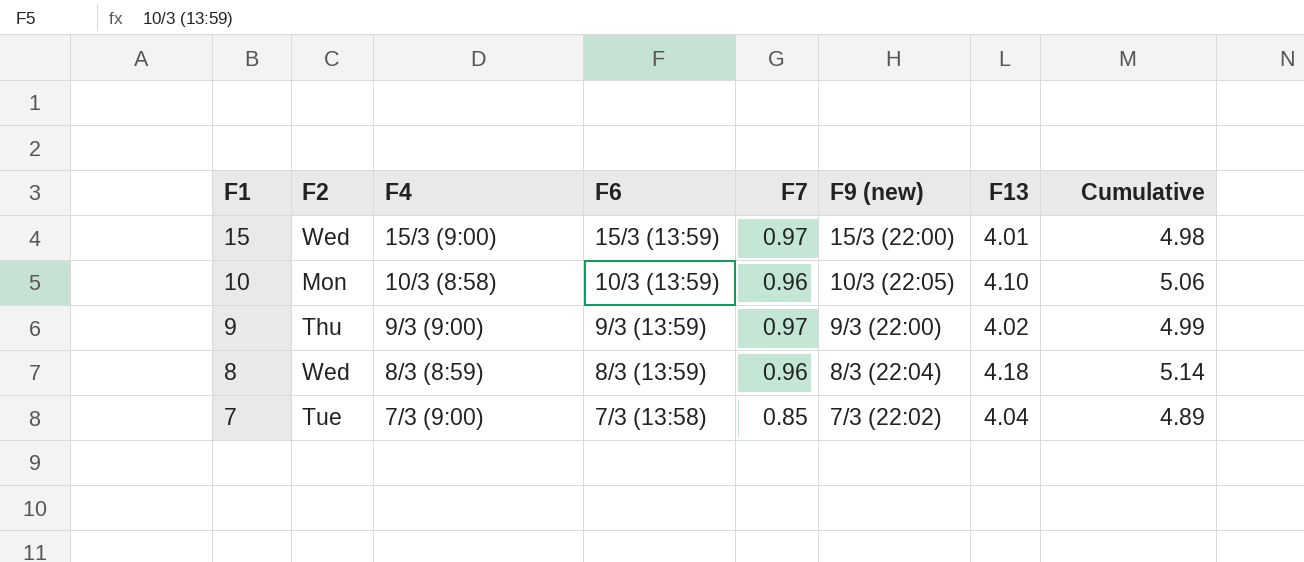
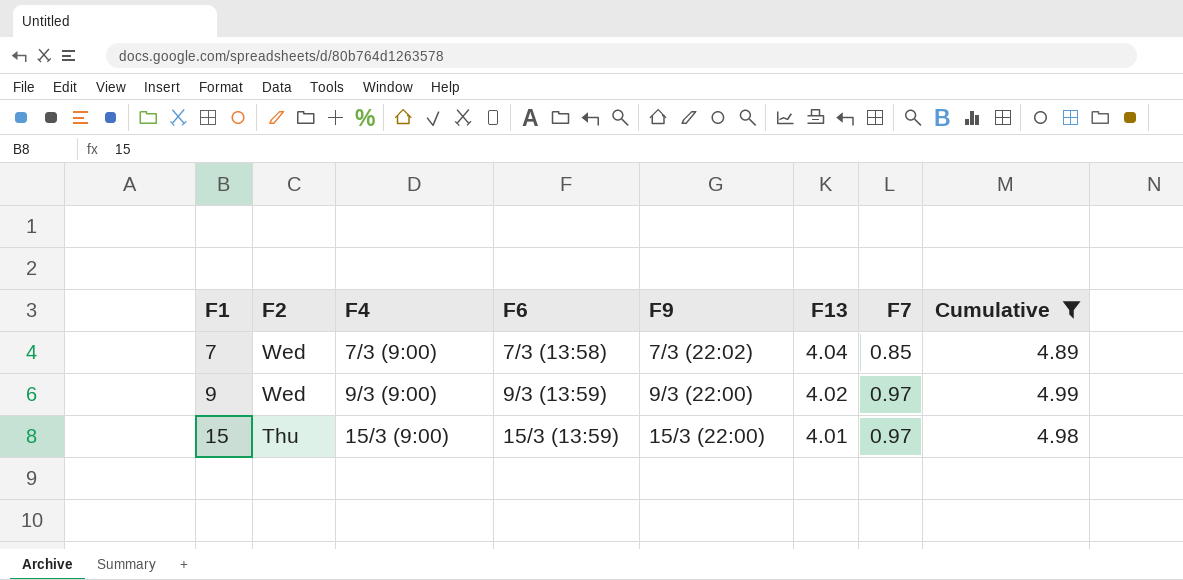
filter: none -> Cumulative <= 4.99
row order: F1 descending -> F1 ascending
column name: F9 (new) -> F9
column F7 | position: 5 -> 7
7 | F2: Tue -> Wed
9 | F2: Thu -> Wed
15 | F2: Wed -> Thu

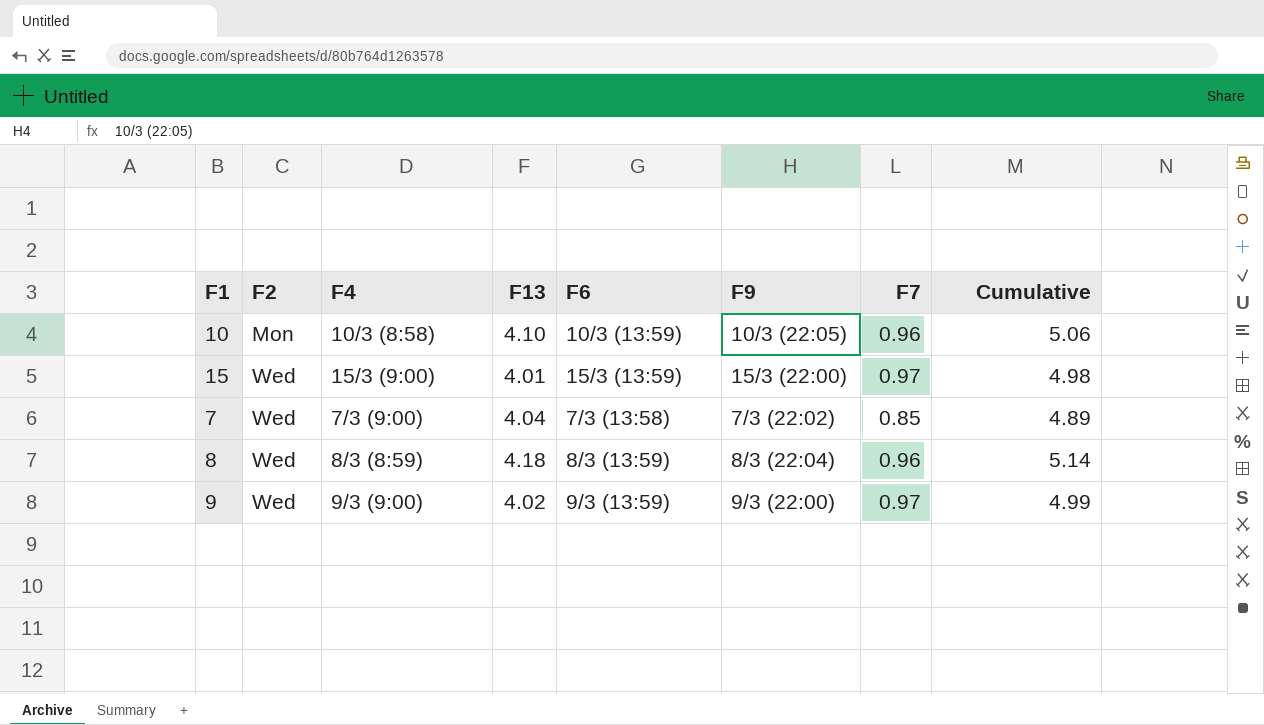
filter: Cumulative <= 4.99 -> none
row order: F1 ascending -> F2 ascending
column F13 | position: 6 -> 4
15 | F2: Thu -> Wed

